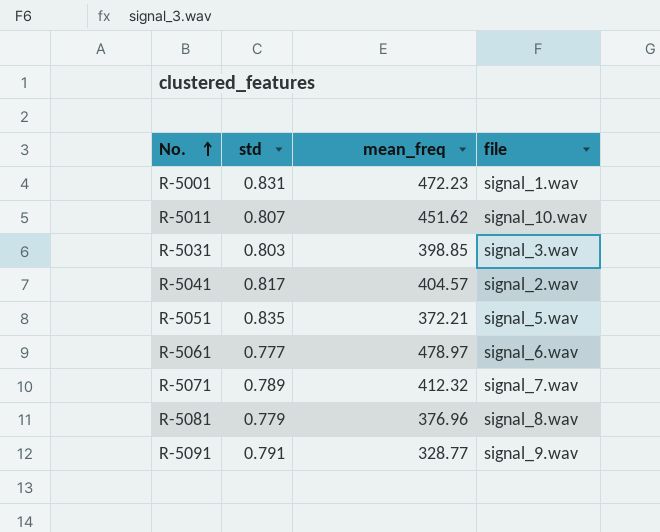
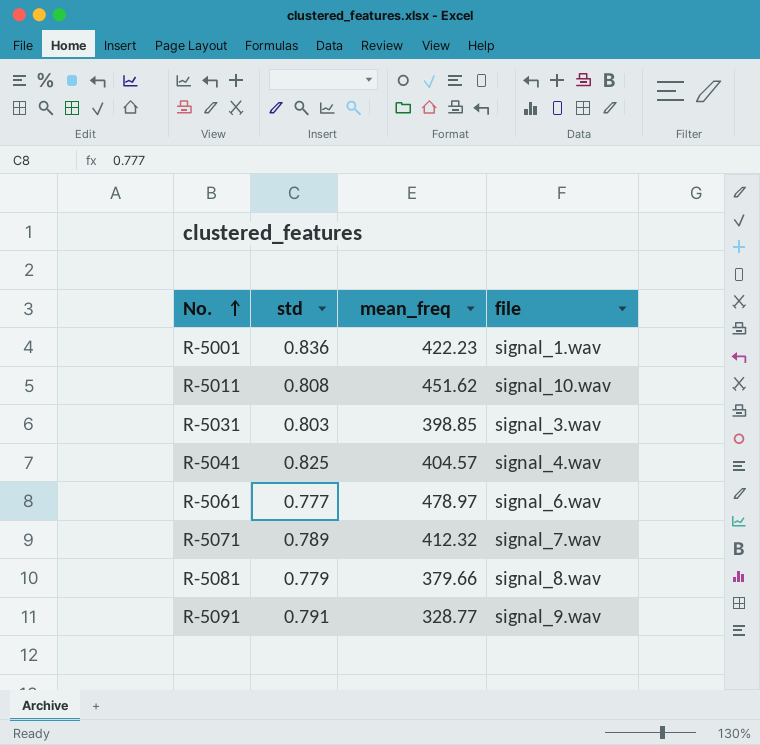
row R-5051: 0.835 | 372.21 | signal_5.wav -> none
R-5001 | std: 0.831 -> 0.836
R-5001 | mean_freq: 472.23 -> 422.23
R-5011 | std: 0.807 -> 0.808
R-5041 | std: 0.817 -> 0.825
R-5041 | file: signal_2.wav -> signal_4.wav
R-5081 | mean_freq: 376.96 -> 379.66

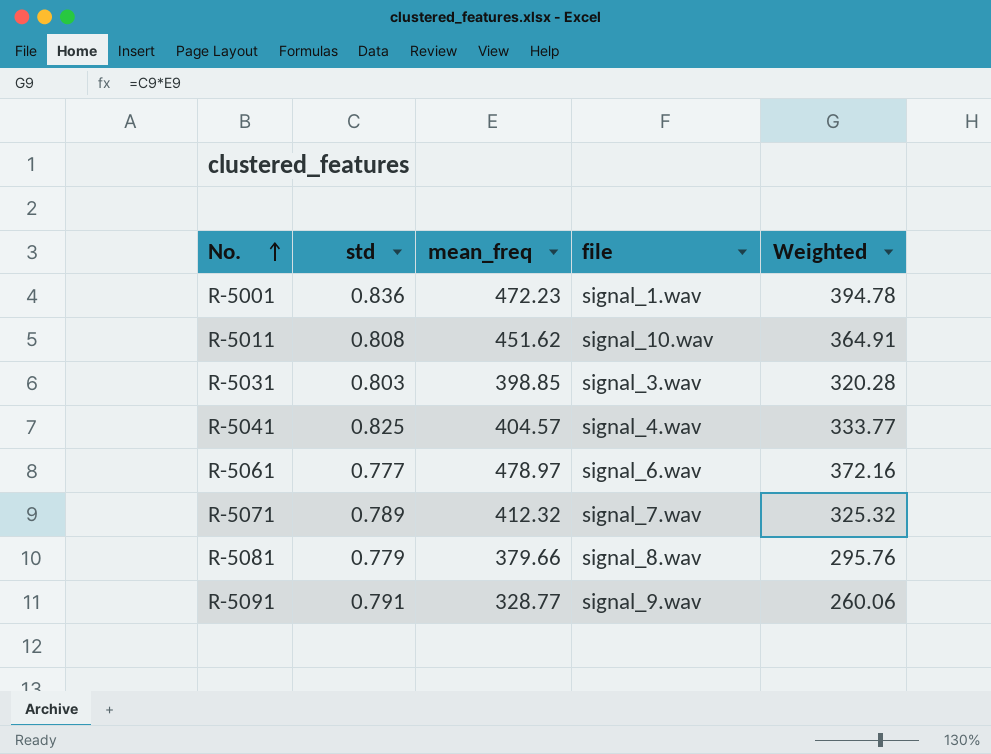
column Weighted | formula: none -> [std] * [mean_freq]
R-5001 | mean_freq: 422.23 -> 472.23

